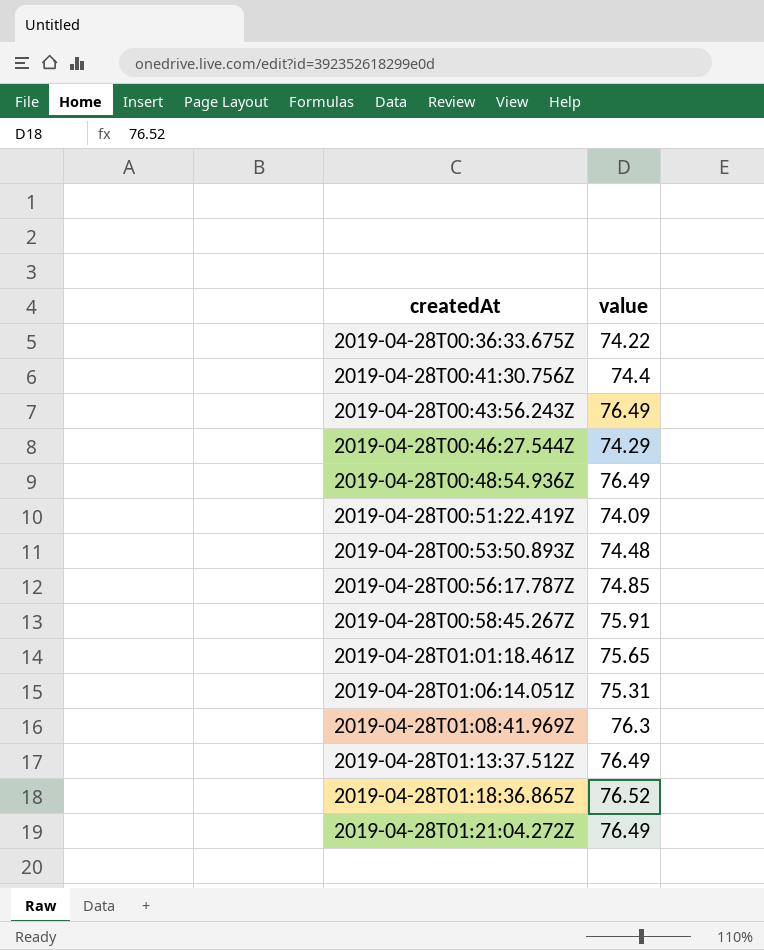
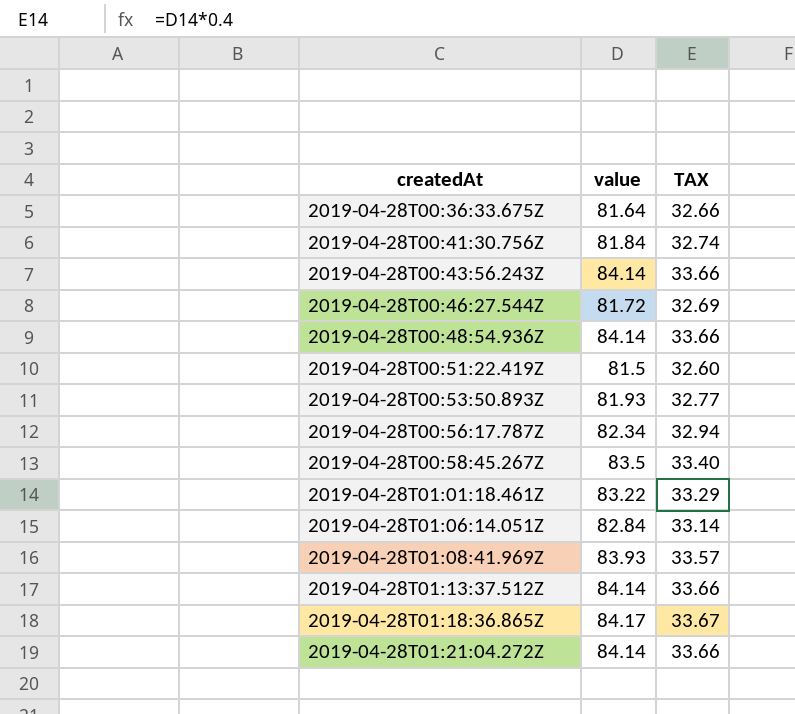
column TAX | formula: none -> [value] * 0.4
2019-04-28T00:36:33.675Z | value: 74.22 -> 81.64
2019-04-28T00:41:30.756Z | value: 74.4 -> 81.84
2019-04-28T00:43:56.243Z | value: 76.49 -> 84.14
2019-04-28T00:46:27.544Z | value: 74.29 -> 81.72
2019-04-28T00:48:54.936Z | value: 76.49 -> 84.14
2019-04-28T00:51:22.419Z | value: 74.09 -> 81.5
2019-04-28T00:53:50.893Z | value: 74.48 -> 81.93
2019-04-28T00:56:17.787Z | value: 74.85 -> 82.34
2019-04-28T00:58:45.267Z | value: 75.91 -> 83.5
2019-04-28T01:01:18.461Z | value: 75.65 -> 83.22
2019-04-28T01:06:14.051Z | value: 75.31 -> 82.84
2019-04-28T01:08:41.969Z | value: 76.3 -> 83.93
2019-04-28T01:13:37.512Z | value: 76.49 -> 84.14
2019-04-28T01:18:36.865Z | value: 76.52 -> 84.17
2019-04-28T01:21:04.272Z | value: 76.49 -> 84.14

